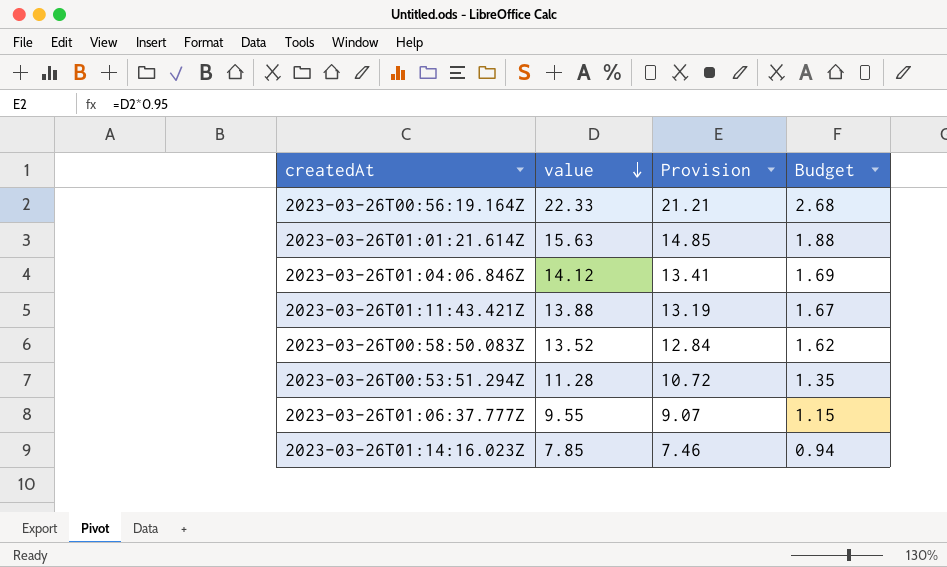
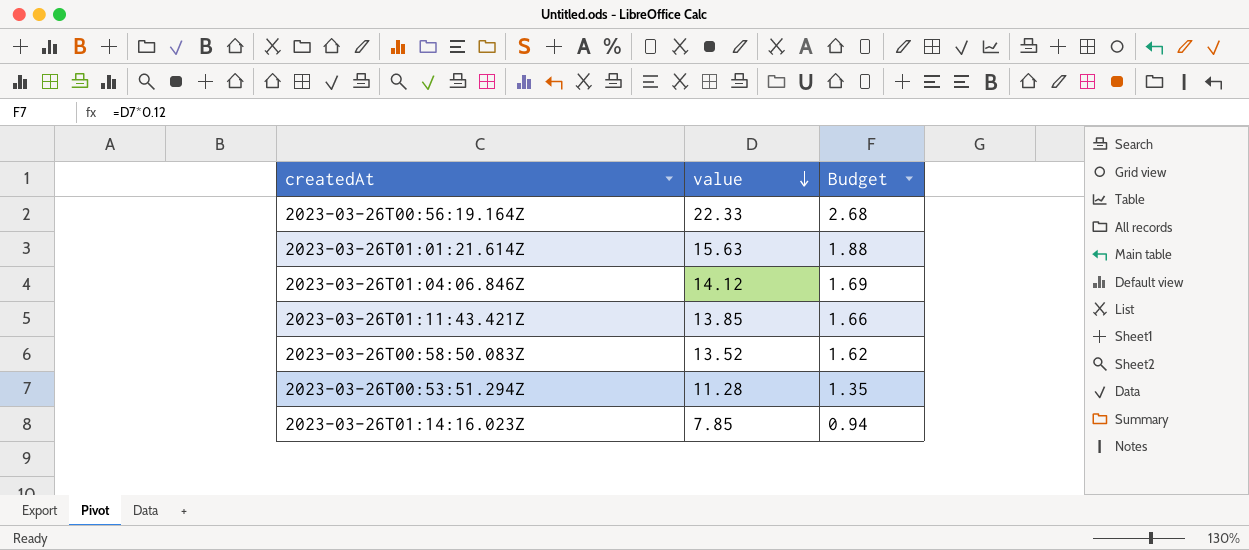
column Provision | formula: [value] * 0.95 -> none
row 2023-03-26T01:06:37.777Z: 9.55 | 9.07 | 1.15 -> none
2023-03-26T01:11:43.421Z | value: 13.88 -> 13.85
2023-03-26T01:11:43.421Z | Budget: 1.67 -> 1.66

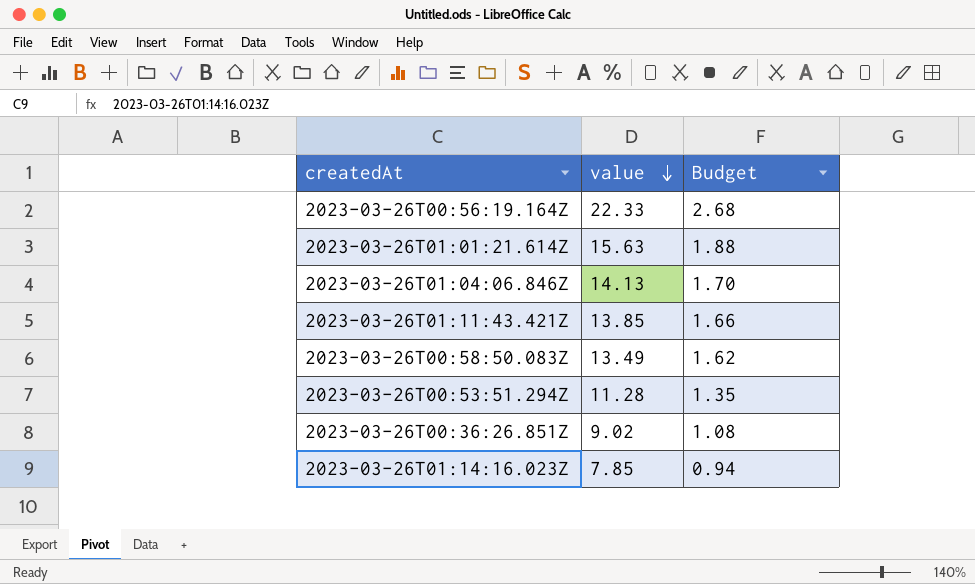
2023-03-26T01:04:06.846Z | value: 14.12 -> 14.13
2023-03-26T01:04:06.846Z | Budget: 1.69 -> 1.70
2023-03-26T00:58:50.083Z | value: 13.52 -> 13.49
row 2023-03-26T00:36:26.851Z: none -> 9.02 | 1.08

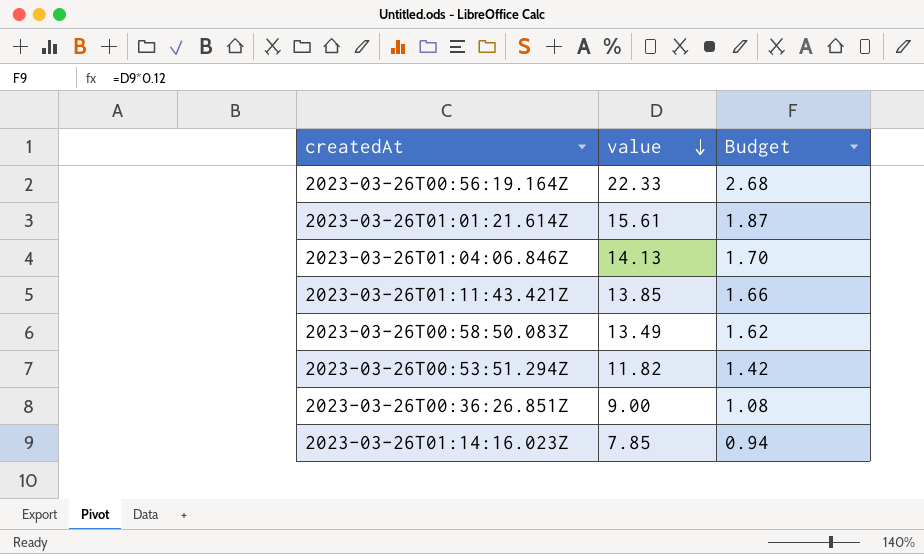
2023-03-26T01:01:21.614Z | value: 15.63 -> 15.61
2023-03-26T01:01:21.614Z | Budget: 1.88 -> 1.87
2023-03-26T00:53:51.294Z | value: 11.28 -> 11.82
2023-03-26T00:53:51.294Z | Budget: 1.35 -> 1.42
2023-03-26T00:36:26.851Z | value: 9.02 -> 9.00

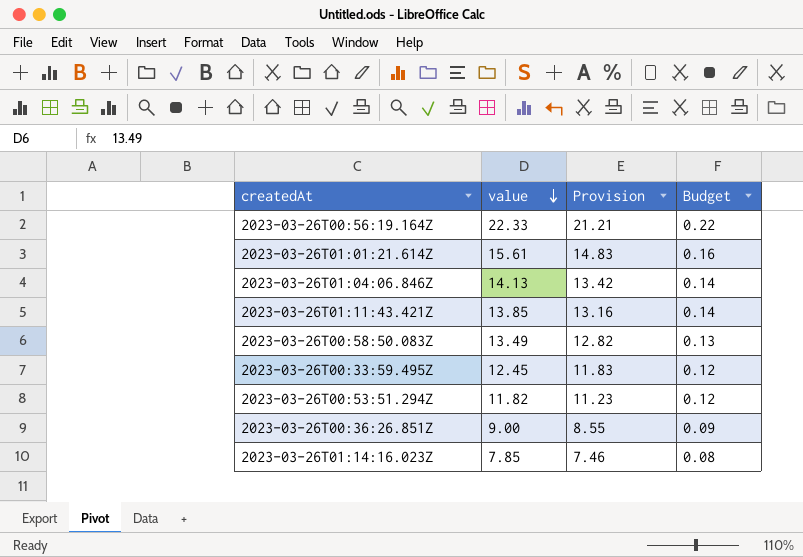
column Provision | formula: none -> [value] * 0.95
column Budget | formula: [value] * 0.12 -> [value] * 0.01
row 2023-03-26T00:33:59.495Z: none -> 12.45 | 11.83 | 0.12

